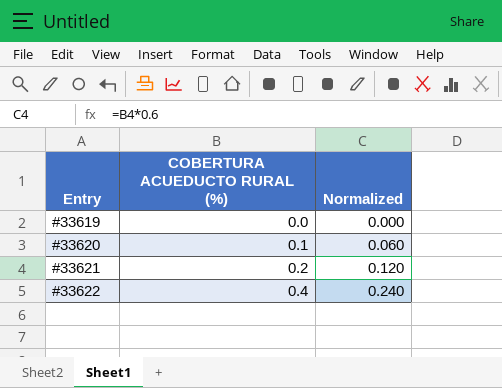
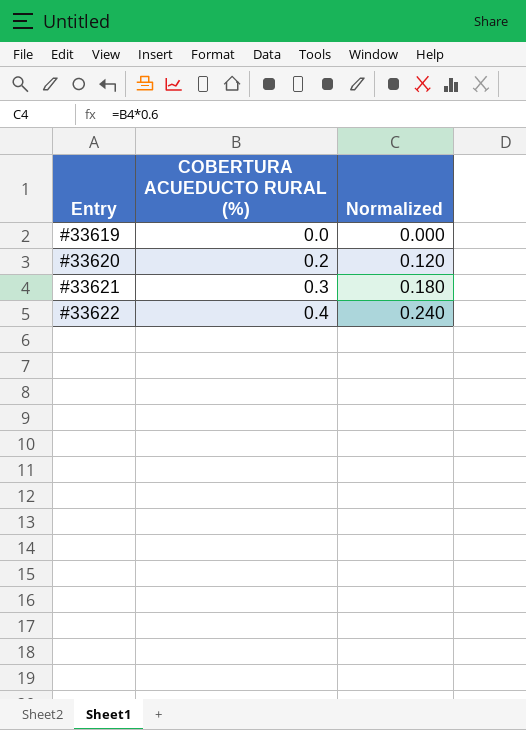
#33620 | COBERTURA ACUEDUCTO RURAL (%): 0.1 -> 0.2
#33620 | Normalized: 0.060 -> 0.120
#33621 | COBERTURA ACUEDUCTO RURAL (%): 0.2 -> 0.3
#33621 | Normalized: 0.120 -> 0.180

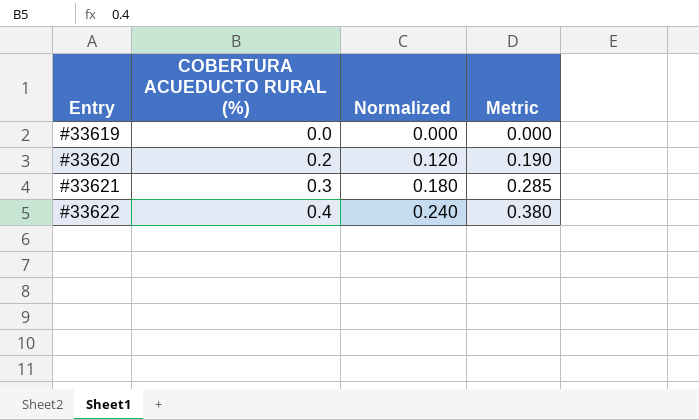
column Metric | formula: none -> [COBERTURA ACUEDUCTO RURAL (%)] * 0.95

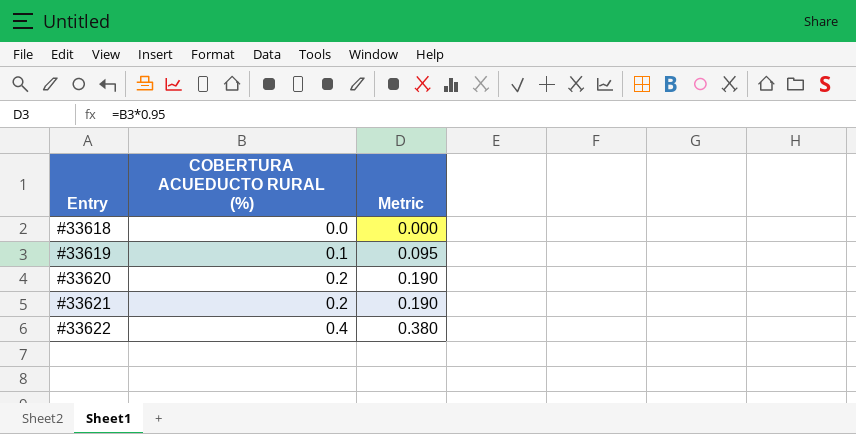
column Normalized | formula: [COBERTURA ACUEDUCTO RURAL (%)] * 0.6 -> none
row #33618: none -> 0.0 | 0.000
#33619 | COBERTURA ACUEDUCTO RURAL (%): 0.0 -> 0.1
#33619 | Metric: 0.000 -> 0.095
#33621 | COBERTURA ACUEDUCTO RURAL (%): 0.3 -> 0.2
#33621 | Metric: 0.285 -> 0.190

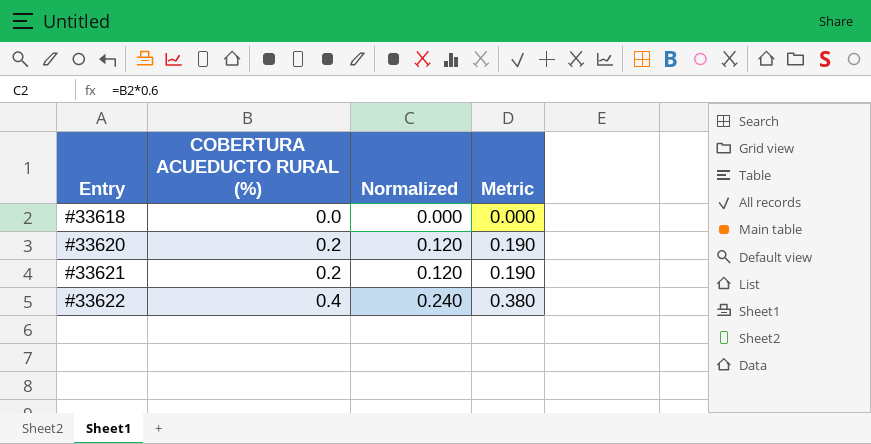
column Normalized | formula: none -> [COBERTURA ACUEDUCTO RURAL (%)] * 0.6
row #33619: 0.1 | 0.095 -> none

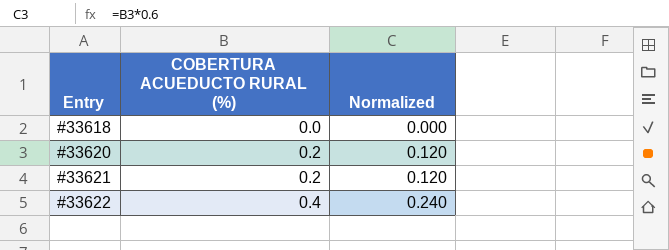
column Metric | formula: [COBERTURA ACUEDUCTO RURAL (%)] * 0.95 -> none

